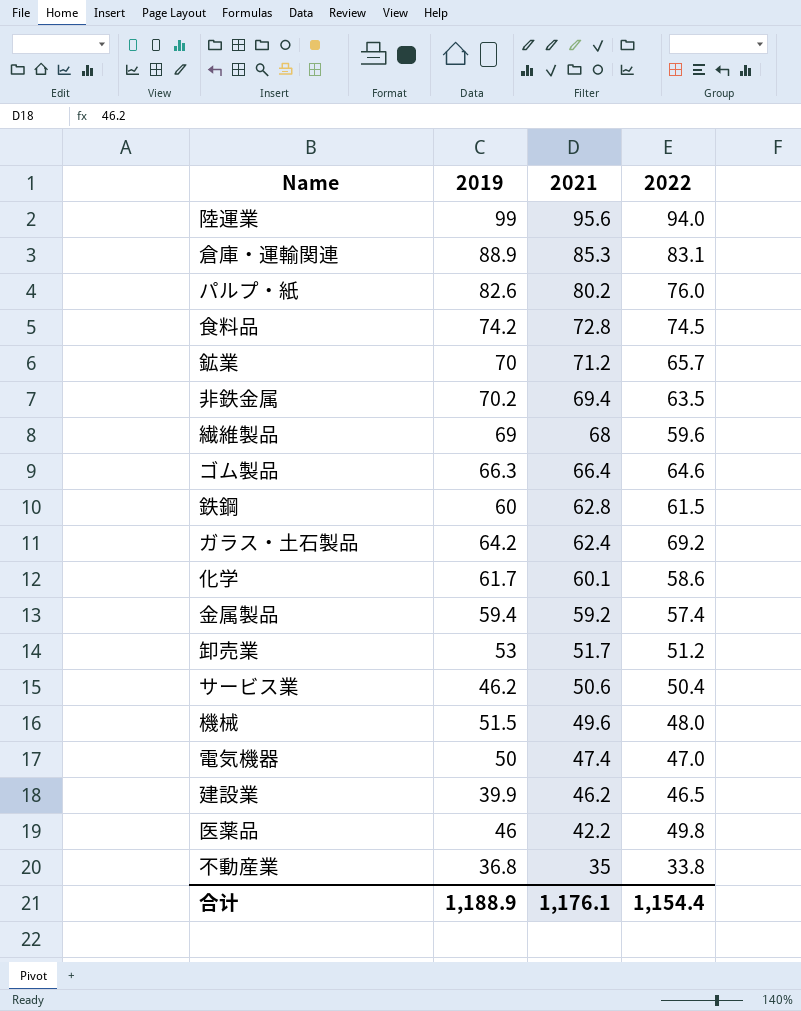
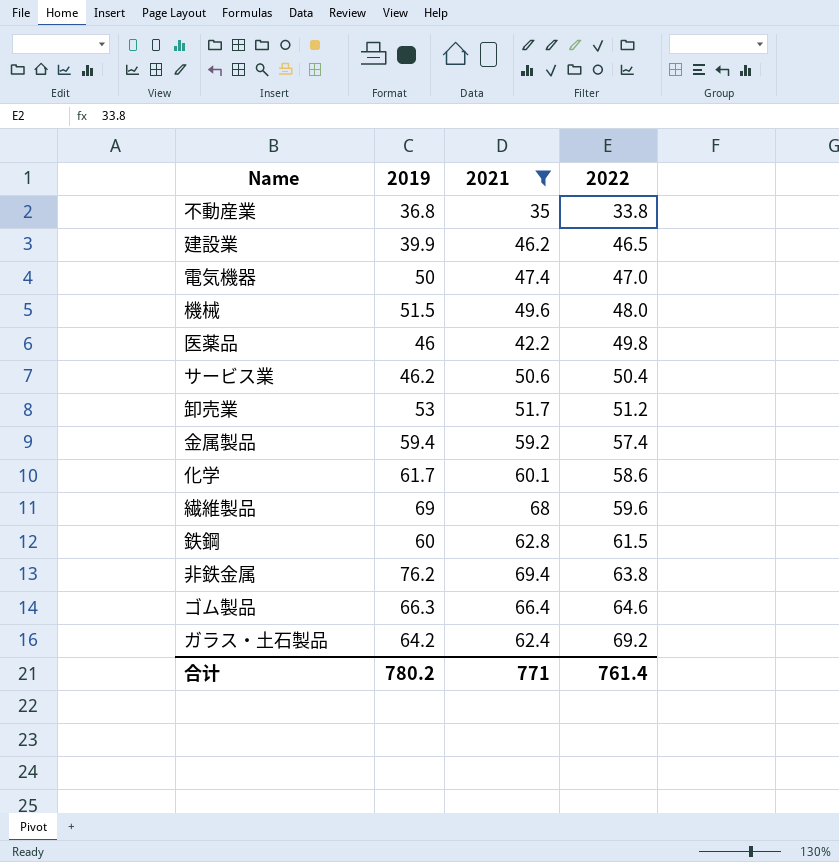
filter: none -> 2021 <= 69.4
row order: 2021 descending -> 2022 ascending
非鉄金属 | 2019: 70.2 -> 76.2
非鉄金属 | 2022: 63.5 -> 63.8
合计 | 2019: 1,188.9 -> 780.2
合计 | 2021: 1,176.1 -> 771
合计 | 2022: 1,154.4 -> 761.4

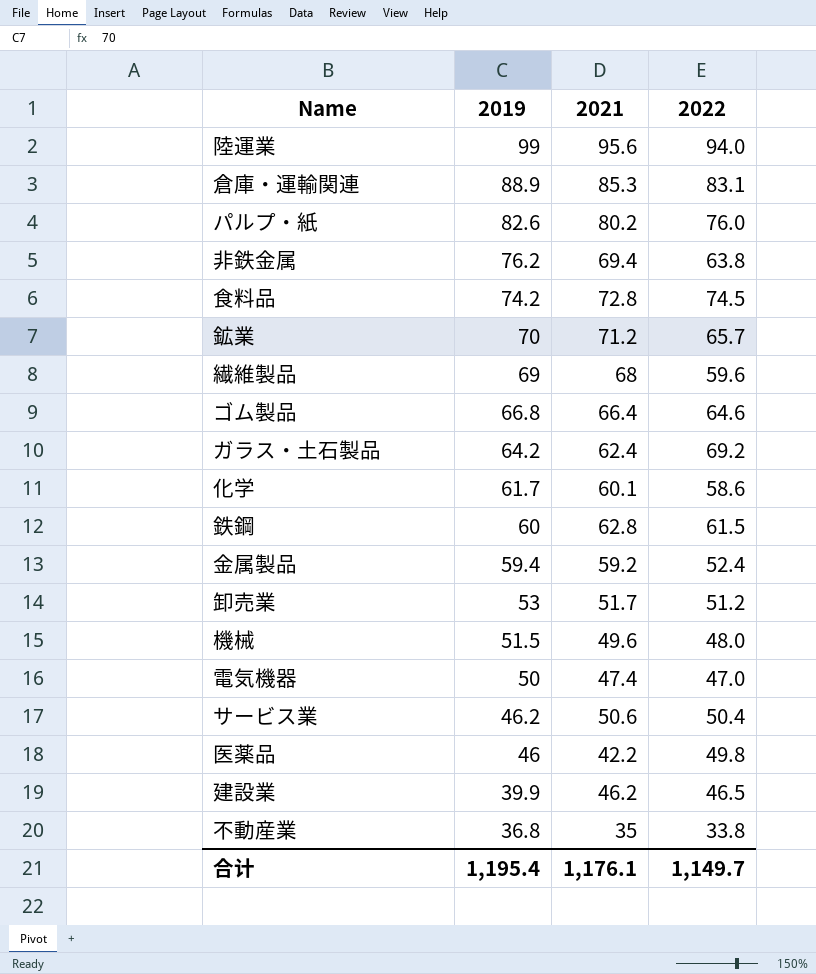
filter: 2021 <= 69.4 -> none
row order: 2022 ascending -> 2019 descending
ゴム製品 | 2019: 66.3 -> 66.8
金属製品 | 2022: 57.4 -> 52.4
合计 | 2019: 780.2 -> 1,195.4
合计 | 2021: 771 -> 1,176.1
合计 | 2022: 761.4 -> 1,149.7

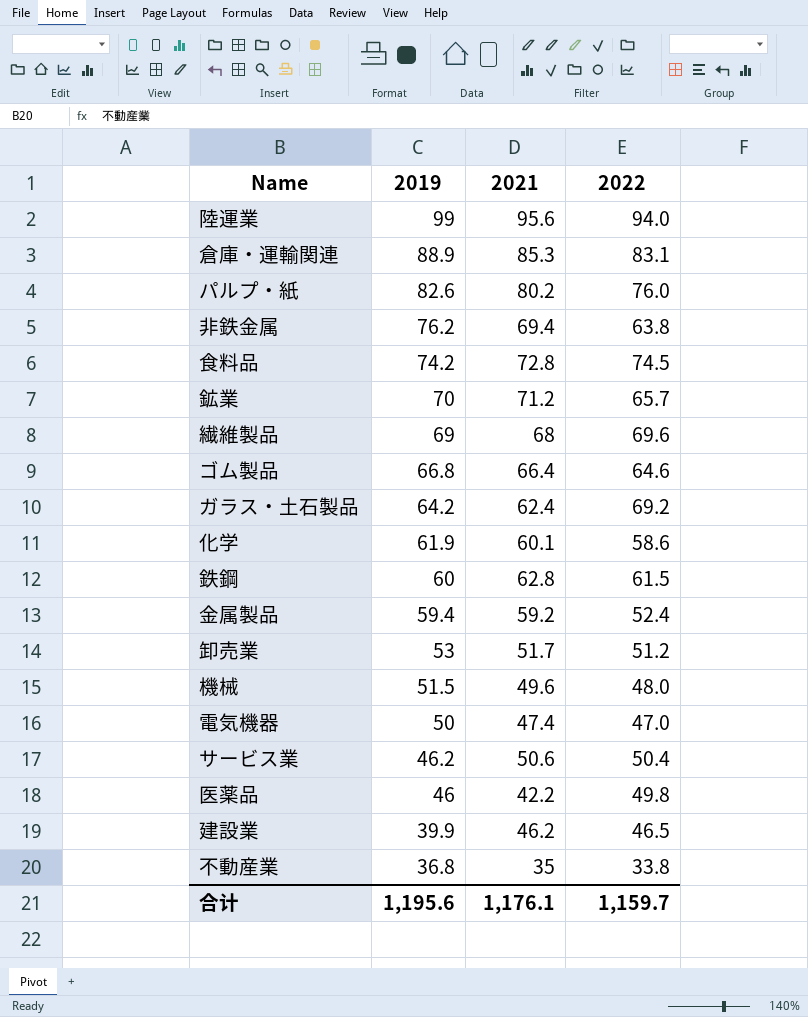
繊維製品 | 2022: 59.6 -> 69.6
化学 | 2019: 61.7 -> 61.9
合计 | 2019: 1,195.4 -> 1,195.6
合计 | 2022: 1,149.7 -> 1,159.7

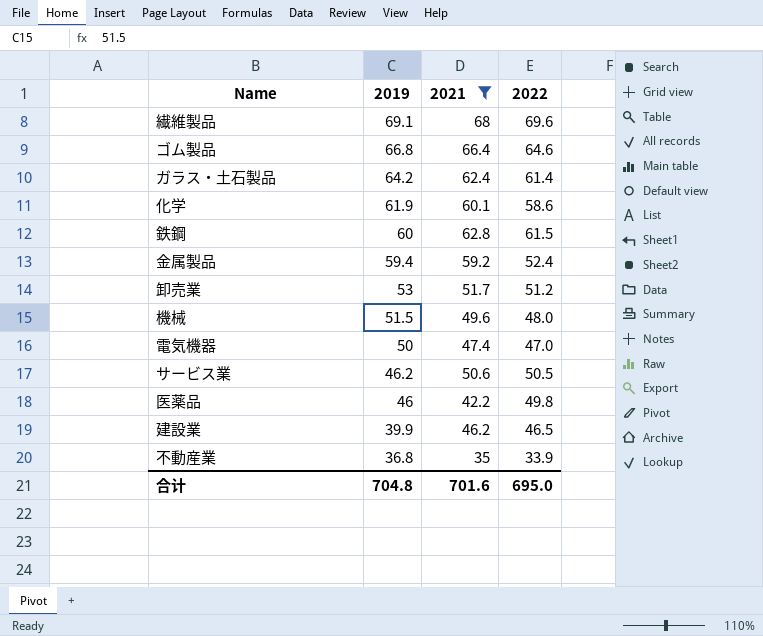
filter: none -> 2021 <= 68
繊維製品 | 2019: 69 -> 69.1
ガラス・土石製品 | 2022: 69.2 -> 61.4
サービス業 | 2022: 50.4 -> 50.5
不動産業 | 2022: 33.8 -> 33.9
合计 | 2019: 1,195.6 -> 704.8
合计 | 2021: 1,176.1 -> 701.6
合计 | 2022: 1,159.7 -> 695.0

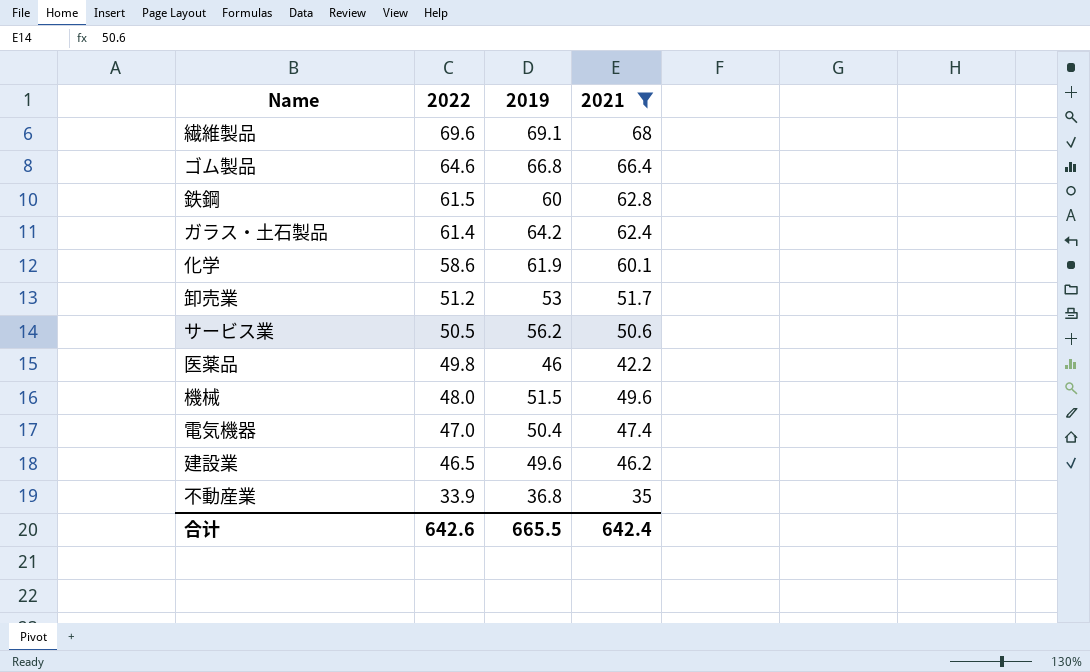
row order: 2019 descending -> 2022 descending
column 2022 | position: 4 -> 2
row 金属製品: 59.4 | 59.2 | 52.4 -> none
サービス業 | 2019: 46.2 -> 56.2
電気機器 | 2019: 50 -> 50.4
建設業 | 2019: 39.9 -> 49.6
合计 | 2022: 695.0 -> 642.6
合计 | 2019: 704.8 -> 665.5
合计 | 2021: 701.6 -> 642.4

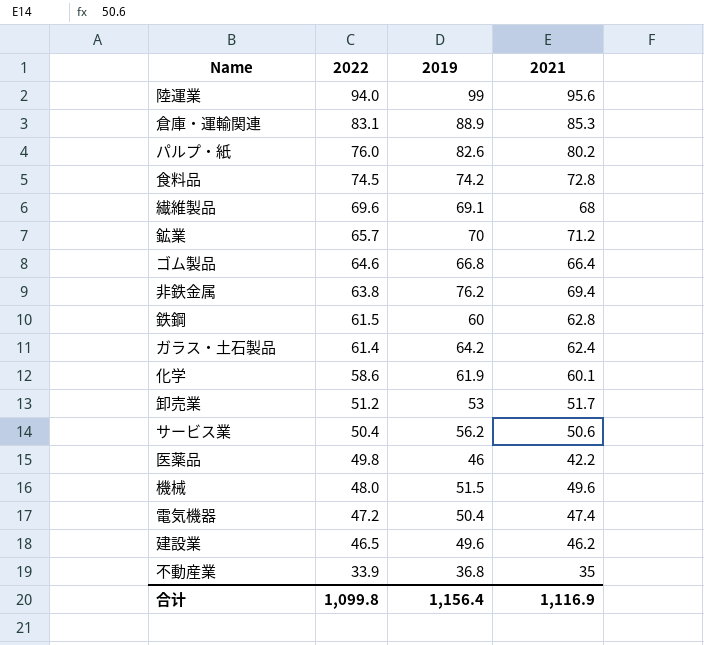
filter: 2021 <= 68 -> none
サービス業 | 2022: 50.5 -> 50.4
電気機器 | 2022: 47.0 -> 47.2
合计 | 2022: 642.6 -> 1,099.8
合计 | 2019: 665.5 -> 1,156.4
合计 | 2021: 642.4 -> 1,116.9

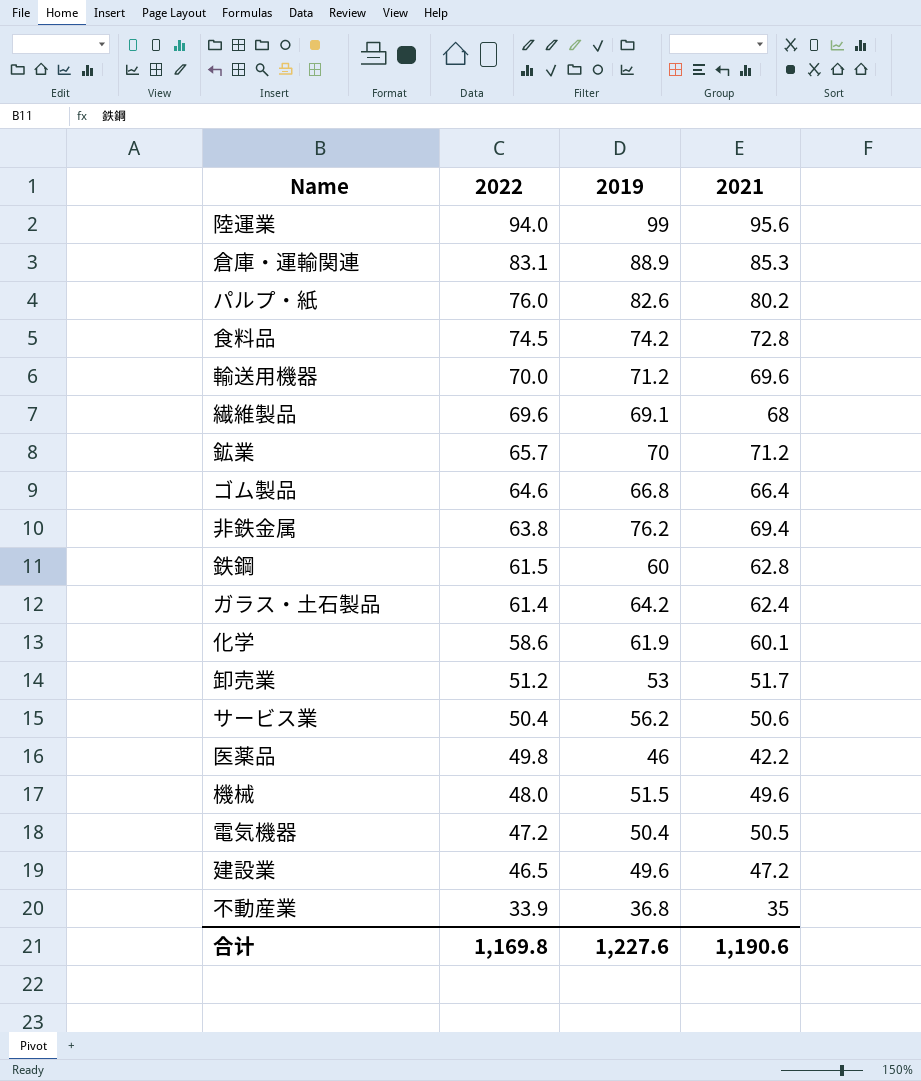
row 輸送用機器: none -> 70.0 | 71.2 | 69.6
電気機器 | 2021: 47.4 -> 50.5
建設業 | 2021: 46.2 -> 47.2
合计 | 2022: 1,099.8 -> 1,169.8
合计 | 2019: 1,156.4 -> 1,227.6
合计 | 2021: 1,116.9 -> 1,190.6

